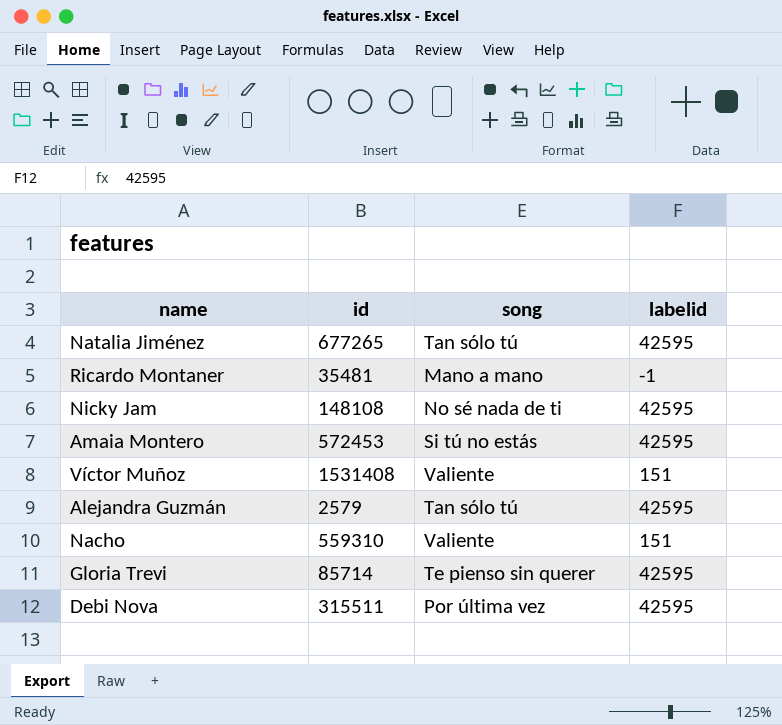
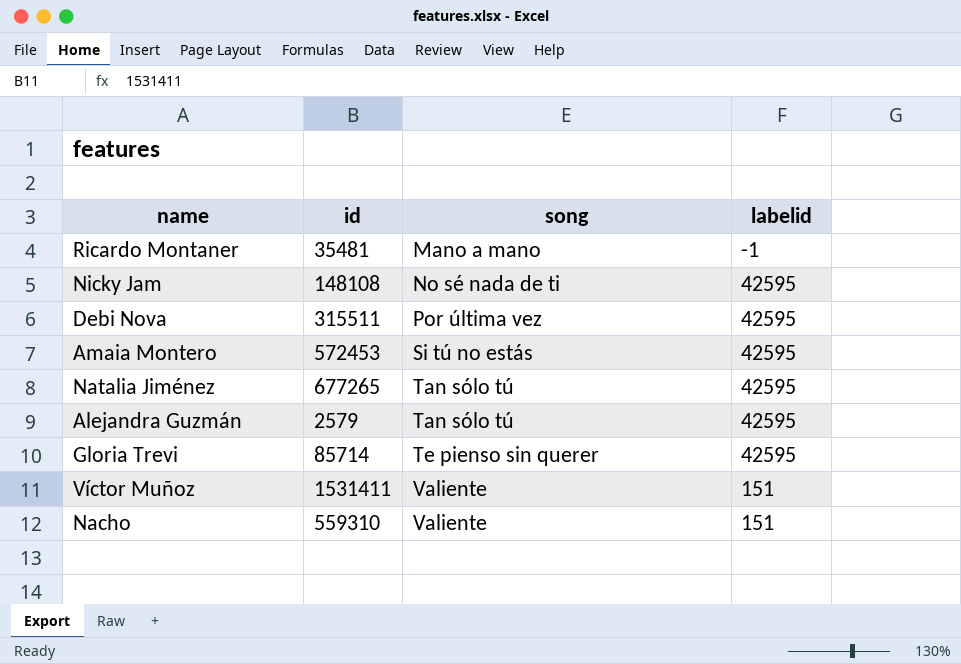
row order: none -> song ascending
Víctor Muñoz | id: 1531408 -> 1531411

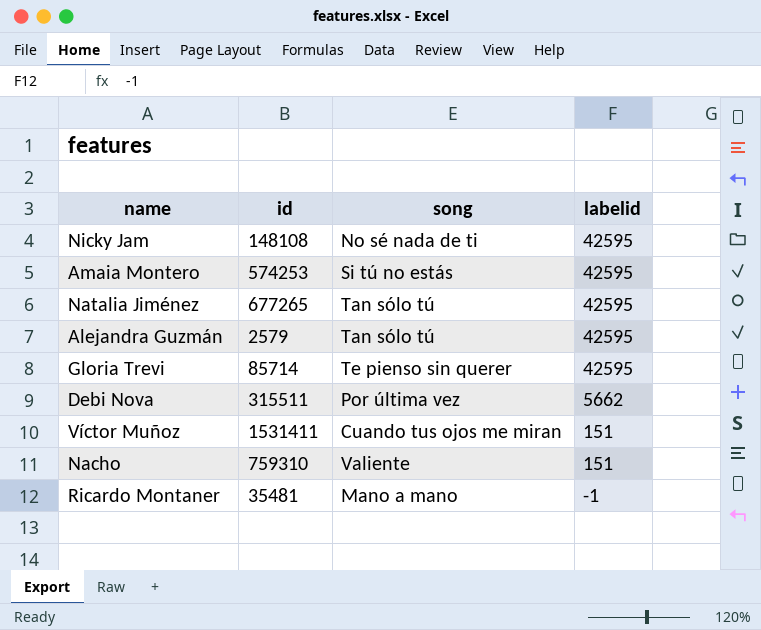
row order: song ascending -> labelid descending
Amaia Montero | id: 572453 -> 574253
Debi Nova | labelid: 42595 -> 5662
Víctor Muñoz | song: Valiente -> Cuando tus ojos me miran
Nacho | id: 559310 -> 759310

